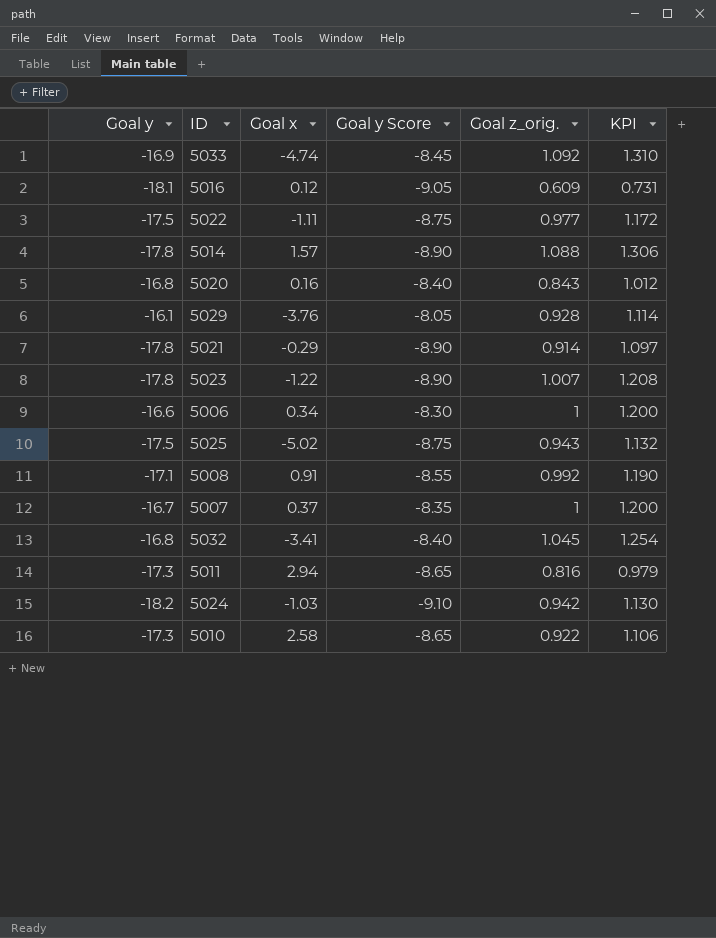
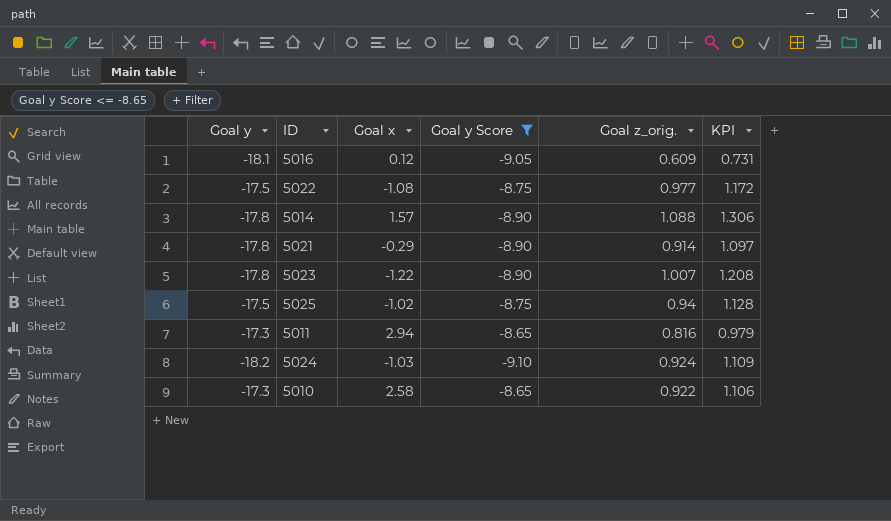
filter: none -> Goal y Score <= -8.65
5022 | Goal x: -1.11 -> -1.08
5025 | Goal x: -5.02 -> -1.02
5025 | Goal z_orig.: 0.943 -> 0.94
5025 | KPI: 1.132 -> 1.128
5024 | Goal z_orig.: 0.942 -> 0.924
5024 | KPI: 1.130 -> 1.109

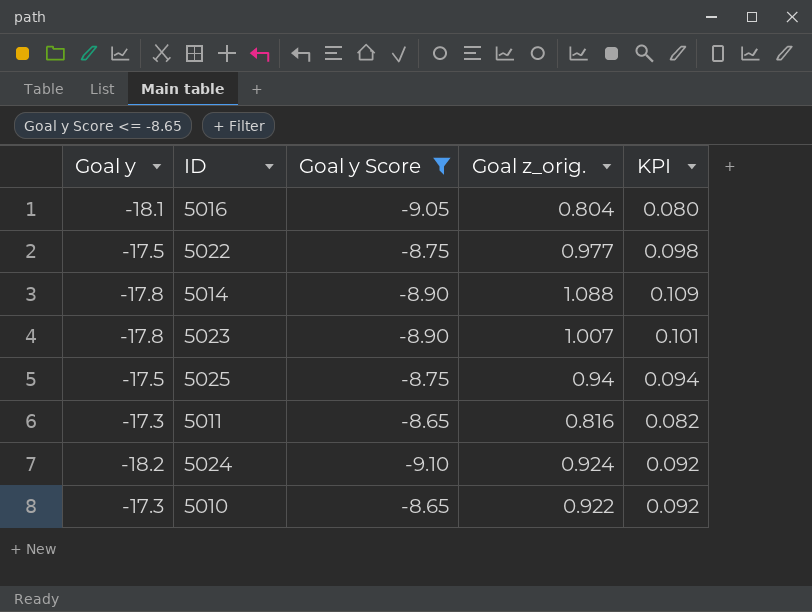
column Goal x | position: 3 -> none
column KPI | formula: [Goal z_orig.] * 1.2 -> [Goal z_orig.] * 0.1
row 5021: -17.8 | -0.29 | -8.90 | 0.914 | 1.097 -> none
5016 | Goal z_orig.: 0.609 -> 0.804

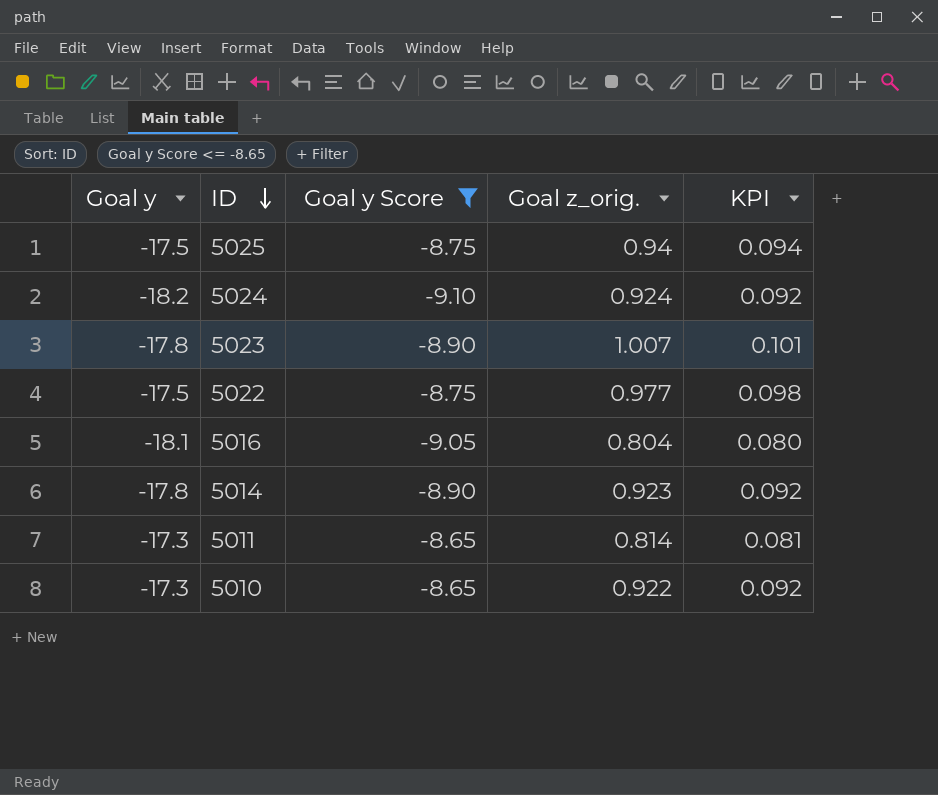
row order: none -> ID descending
5014 | Goal z_orig.: 1.088 -> 0.923
5014 | KPI: 0.109 -> 0.092
5011 | Goal z_orig.: 0.816 -> 0.814
5011 | KPI: 0.082 -> 0.081

